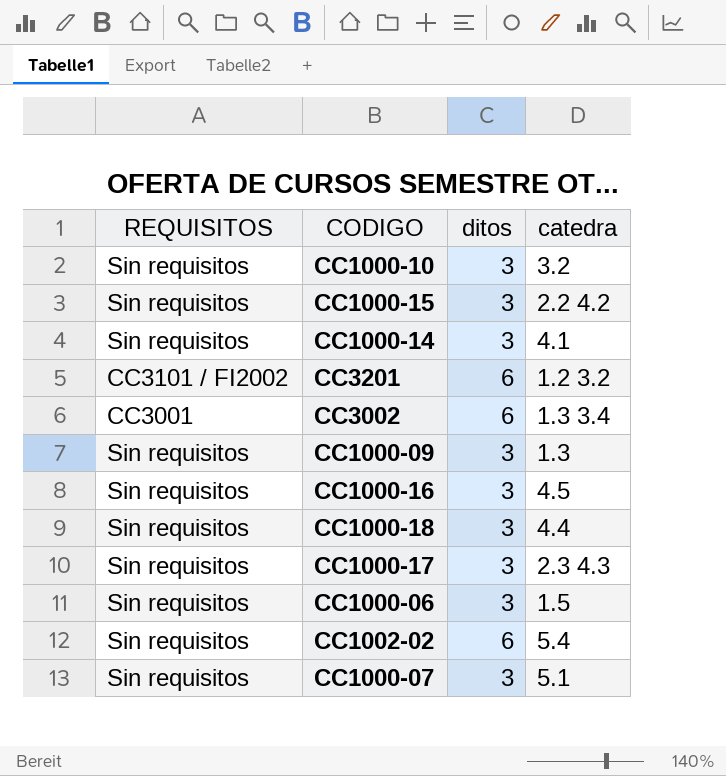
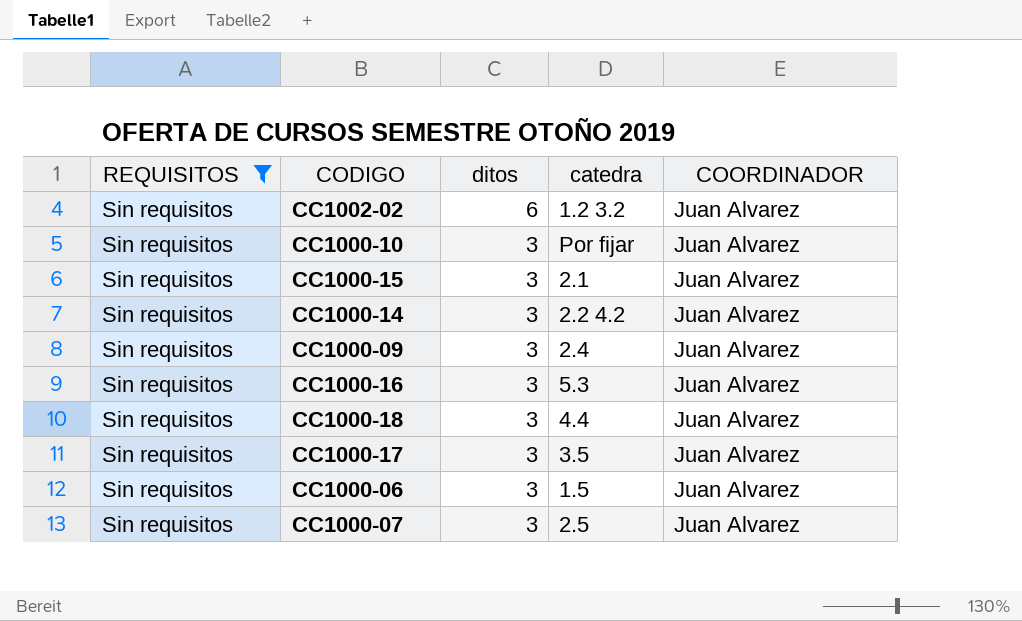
filter: none -> REQUISITOS = Sin requisitos
row order: none -> ditos descending
column COORDINADOR | position: none -> 5
CC1002-02 | catedra: 5.4 -> 1.2 3.2
CC1000-10 | catedra: 3.2 -> Por fijar
CC1000-15 | catedra: 2.2 4.2 -> 2.1
CC1000-14 | catedra: 4.1 -> 2.2 4.2
CC1000-09 | catedra: 1.3 -> 2.4
CC1000-16 | catedra: 4.5 -> 5.3
CC1000-17 | catedra: 2.3 4.3 -> 3.5
CC1000-07 | catedra: 5.1 -> 2.5

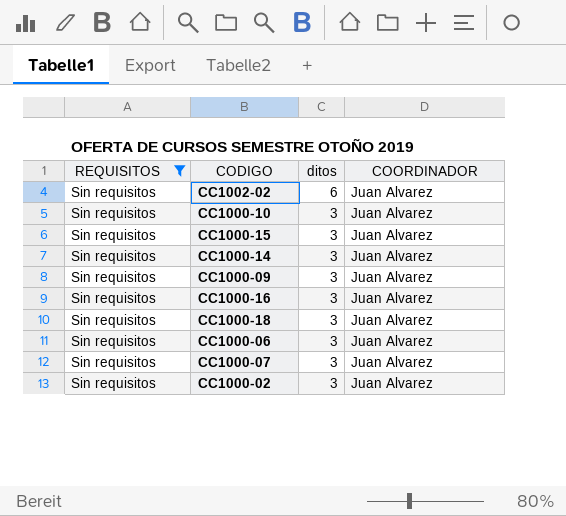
column catedra | position: 4 -> none
row CC1000-17: Sin requisitos | 3 | 3.5 | Juan Alvarez -> none
row CC1000-02: none -> Sin requisitos | 3 | Juan Alvarez

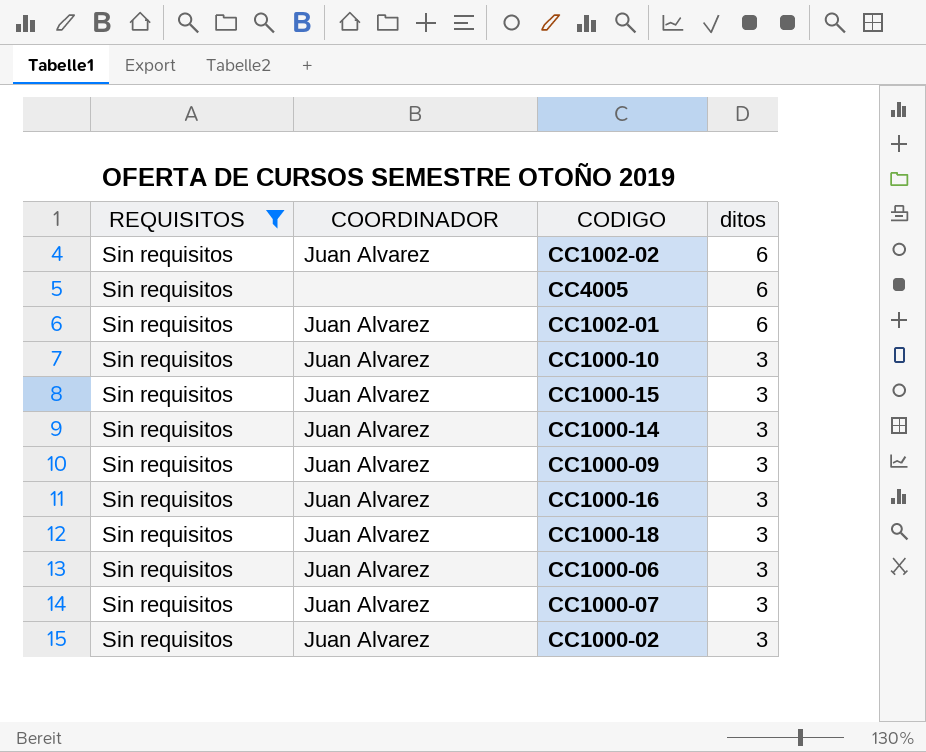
column COORDINADOR | position: 4 -> 2
row CC4005: none -> Sin requisitos | none | 6
row CC1002-01: none -> Sin requisitos | Juan Alvarez | 6

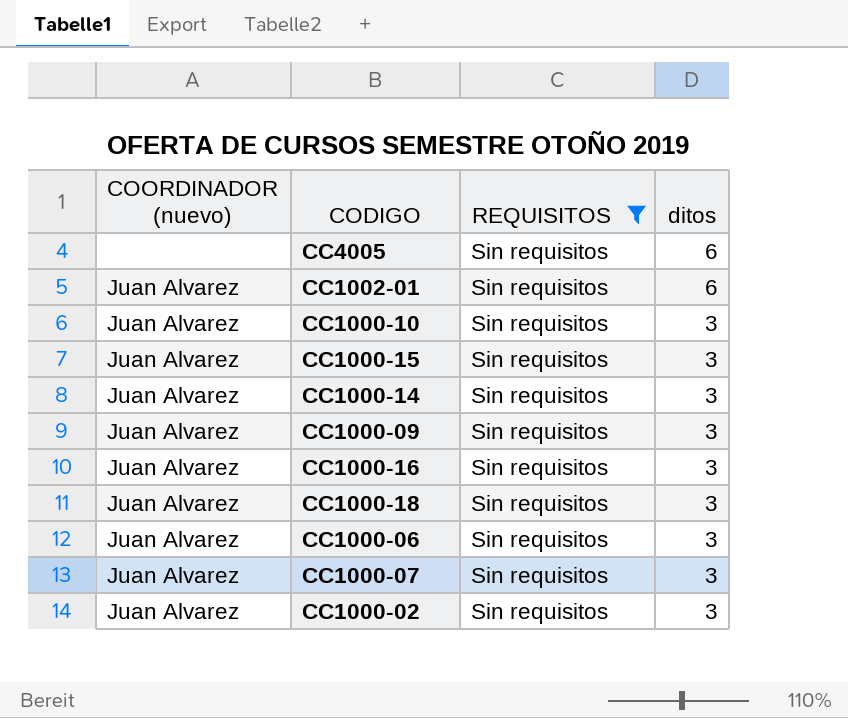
column name: COORDINADOR -> COORDINADOR (nuevo)
column REQUISITOS | position: 1 -> 3
row CC1002-02: Sin requisitos | Juan Alvarez | 6 -> none

